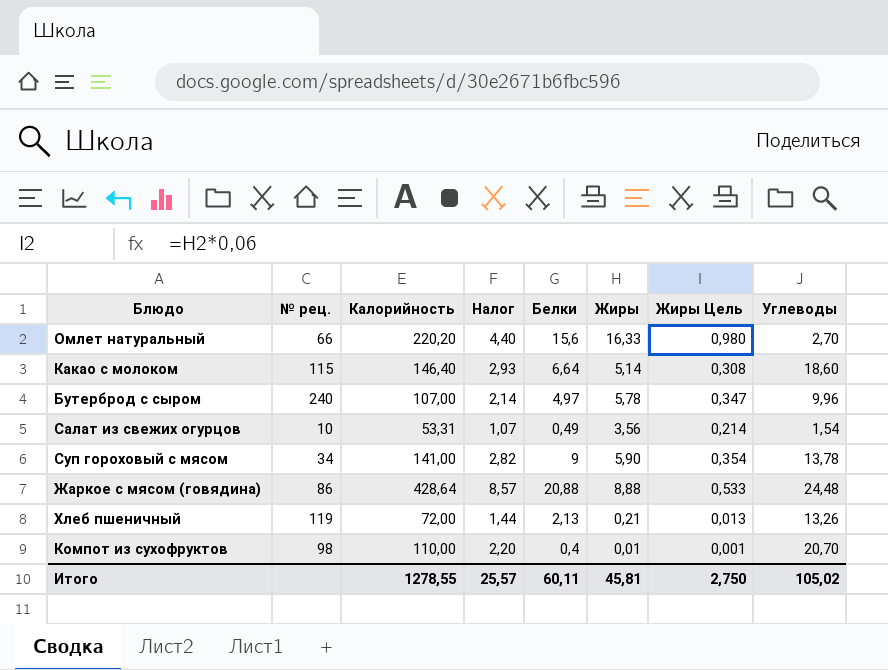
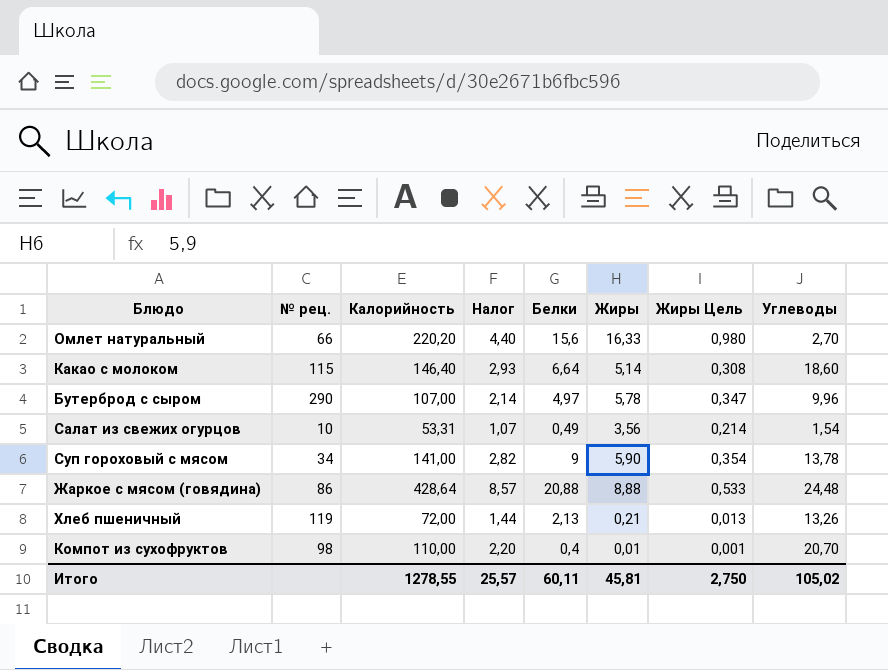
Бутерброд с сыром | № рец.: 240 -> 290

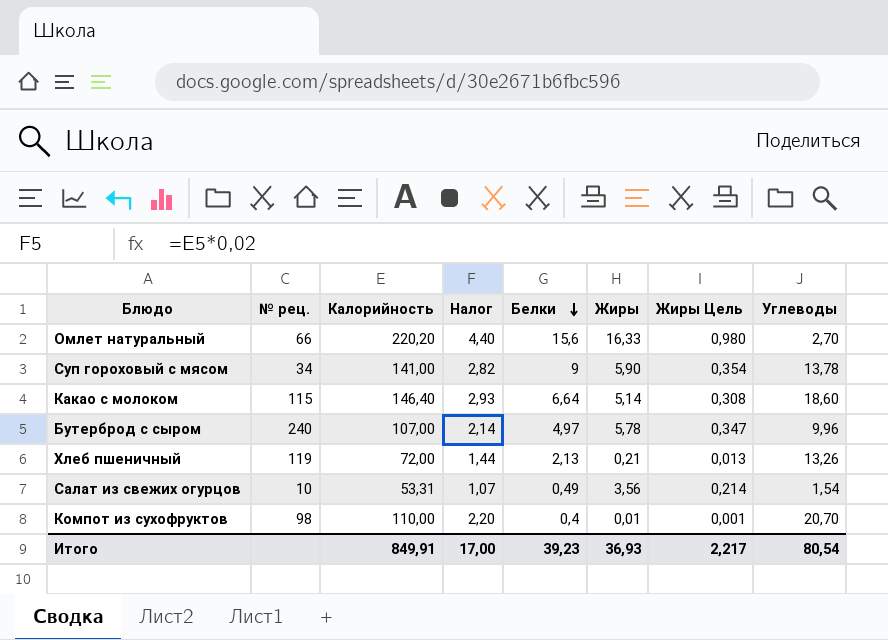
row order: none -> Белки descending
row Жаркое с мясом (говядина): 86 | 428,64 | 8,57 | 20,88 | 8,88 | 0,533 | 24,48 -> none
Бутерброд с сыром | № рец.: 290 -> 240
Итого | Калорийность: 1278,55 -> 849,91
Итого | Налог: 25,57 -> 17,00
Итого | Белки: 60,11 -> 39,23
Итого | Жиры: 45,81 -> 36,93
Итого | Жиры Цель: 2,750 -> 2,217
Итого | Углеводы: 105,02 -> 80,54

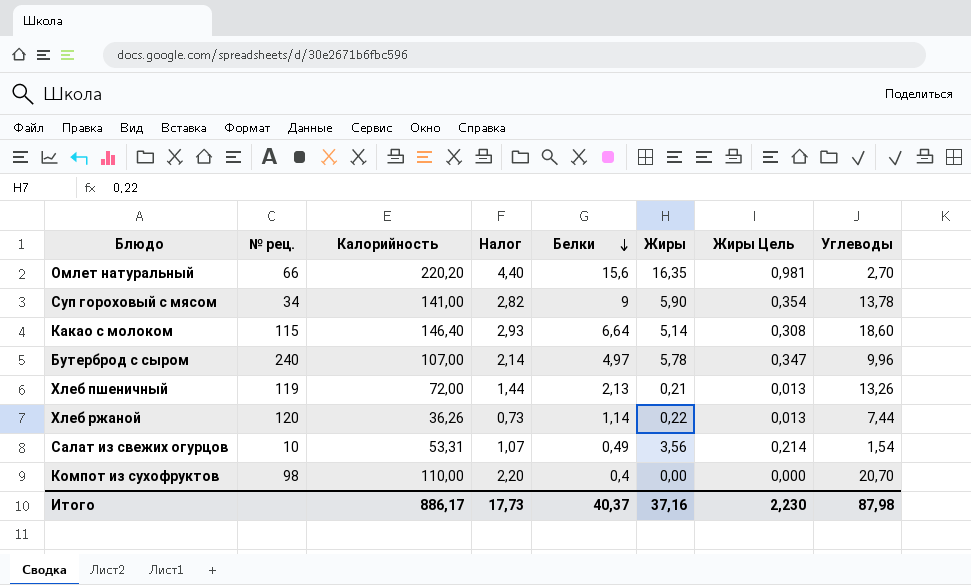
Омлет натуральный | Жиры: 16,33 -> 16,35
Омлет натуральный | Жиры Цель: 0,980 -> 0,981
row Хлеб ржаной: none -> 120 | 36,26 | 0,73 | 1,14 | 0,22 | 0,013 | 7,44
Компот из сухофруктов | Жиры: 0,01 -> 0,00
Компот из сухофруктов | Жиры Цель: 0,001 -> 0,000
Итого | Калорийность: 849,91 -> 886,17
Итого | Налог: 17,00 -> 17,73
Итого | Белки: 39,23 -> 40,37
Итого | Жиры: 36,93 -> 37,16
Итого | Жиры Цель: 2,217 -> 2,230
Итого | Углеводы: 80,54 -> 87,98

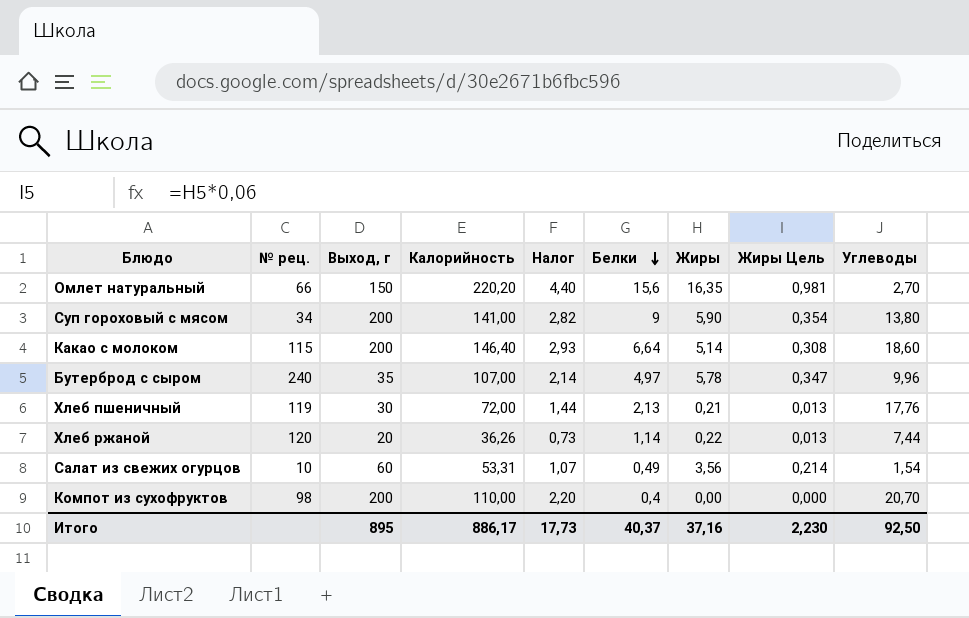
column Выход, г | position: none -> 3
Суп гороховый с мясом | Углеводы: 13,78 -> 13,80
Хлеб пшеничный | Углеводы: 13,26 -> 17,76
Итого | Углеводы: 87,98 -> 92,50

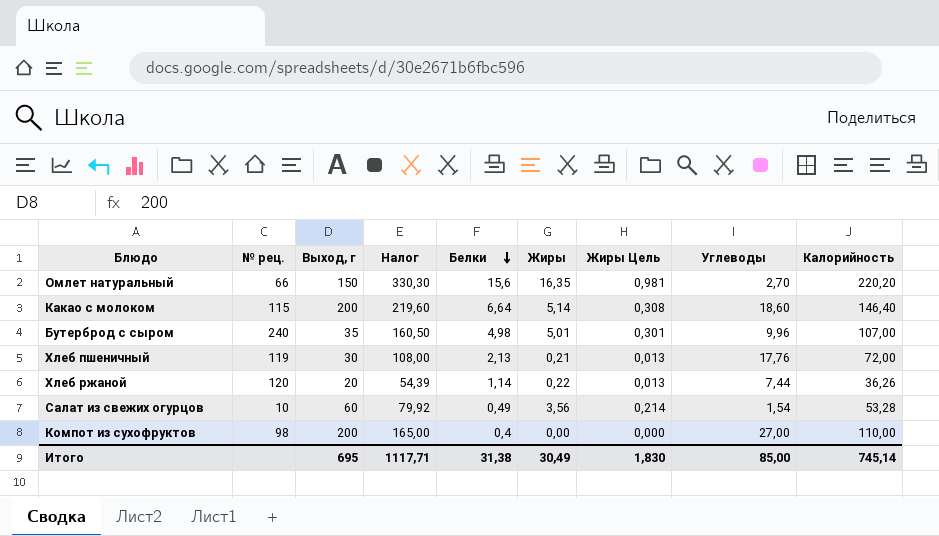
column Налог | formula: [Калорийность] * 0,02 -> [Калорийность] * 1,5
column Калорийность | position: 4 -> 9
row Суп гороховый с мясом: 34 | 200 | 141,00 | 2,82 | 9 | 5,90 | 0,354 | 13,80 -> none
Бутерброд с сыром | Белки: 4,97 -> 4,98
Бутерброд с сыром | Жиры: 5,78 -> 5,01
Бутерброд с сыром | Жиры Цель: 0,347 -> 0,301
Салат из свежих огурцов | Калорийность: 53,31 -> 53,28
Компот из сухофруктов | Углеводы: 20,70 -> 27,00
Итого | Выход, г: 895 -> 695
Итого | Налог: 17,73 -> 1117,71
Итого | Белки: 40,37 -> 31,38
Итого | Жиры: 37,16 -> 30,49
Итого | Жиры Цель: 2,230 -> 1,830
Итого | Углеводы: 92,50 -> 85,00
Итого | Калорийность: 886,17 -> 745,14

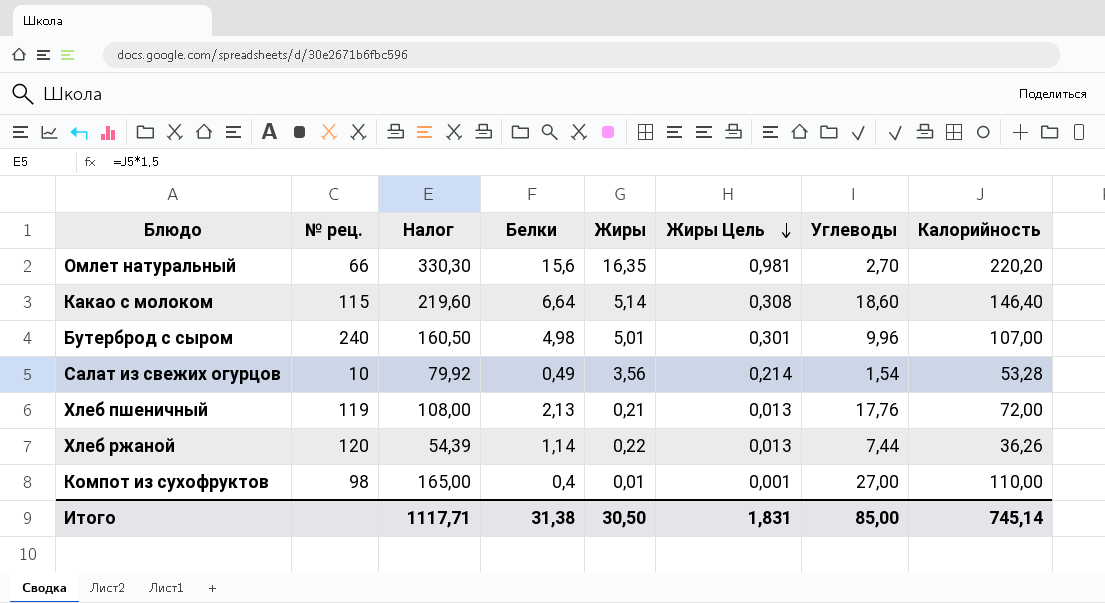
row order: Белки descending -> Жиры Цель descending
column Выход, г | position: 3 -> none
Компот из сухофруктов | Жиры: 0,00 -> 0,01
Компот из сухофруктов | Жиры Цель: 0,000 -> 0,001
Итого | Жиры: 30,49 -> 30,50
Итого | Жиры Цель: 1,830 -> 1,831

